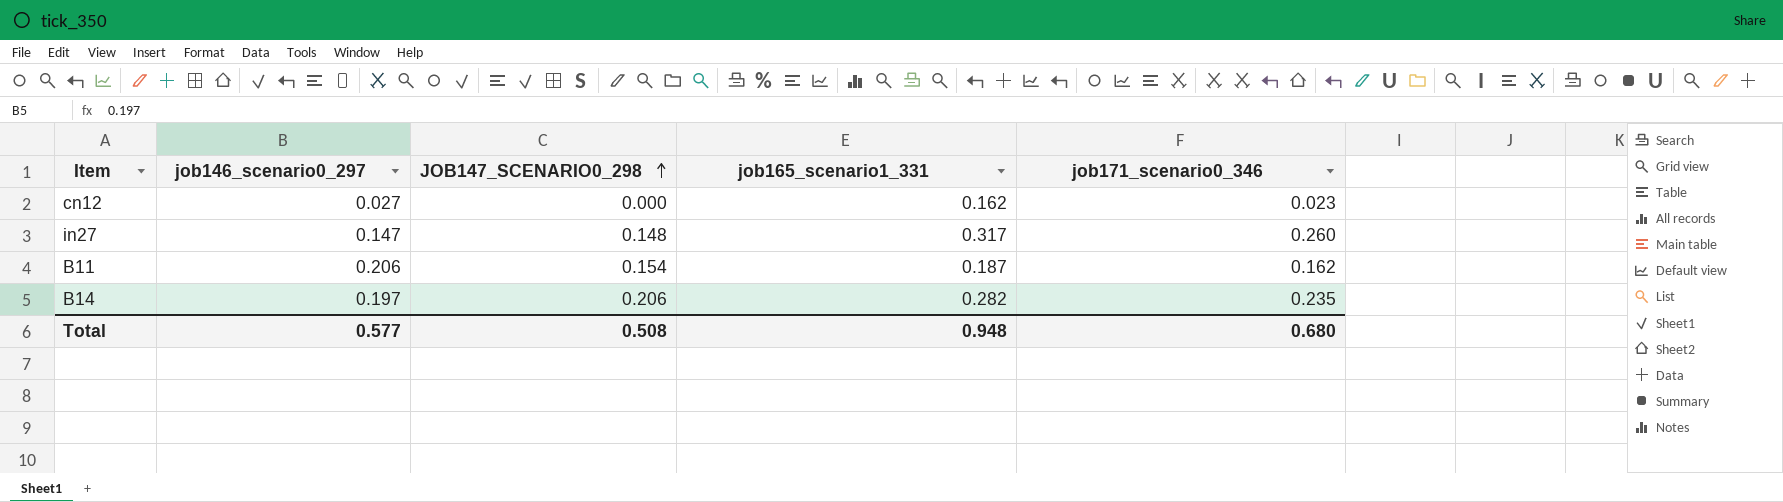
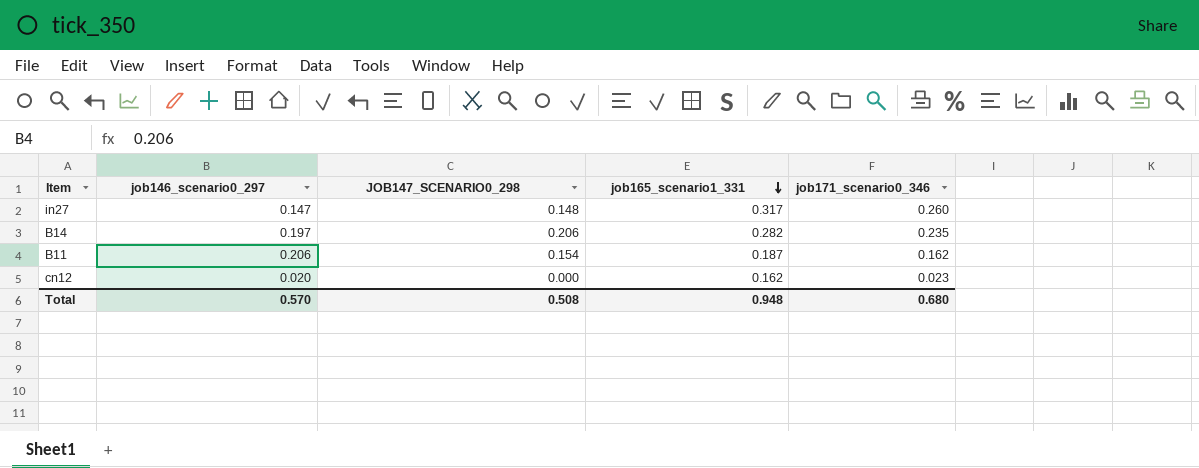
row order: JOB147_SCENARIO0_298 ascending -> job165_scenario1_331 descending
cn12 | job146_scenario0_297: 0.027 -> 0.020
Total | job146_scenario0_297: 0.577 -> 0.570

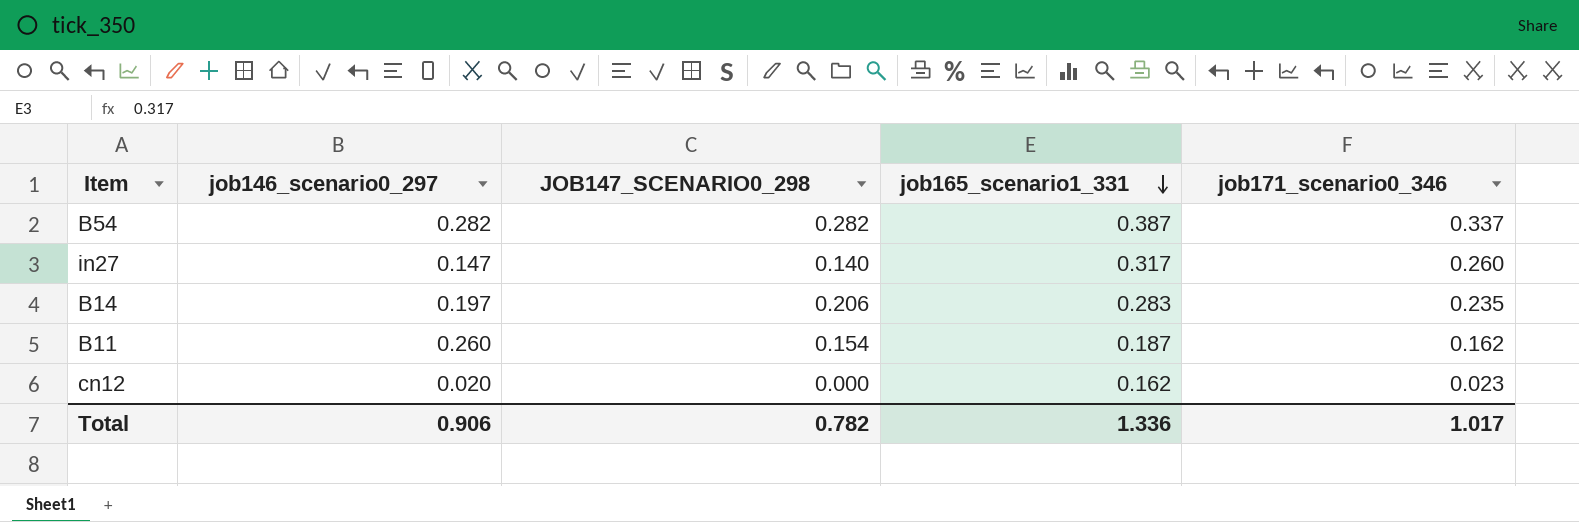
row B54: none -> 0.282 | 0.282 | 0.387 | 0.337
in27 | JOB147_SCENARIO0_298: 0.148 -> 0.140
B14 | job165_scenario1_331: 0.282 -> 0.283
B11 | job146_scenario0_297: 0.206 -> 0.260
Total | job146_scenario0_297: 0.570 -> 0.906
Total | JOB147_SCENARIO0_298: 0.508 -> 0.782
Total | job165_scenario1_331: 0.948 -> 1.336
Total | job171_scenario0_346: 0.680 -> 1.017

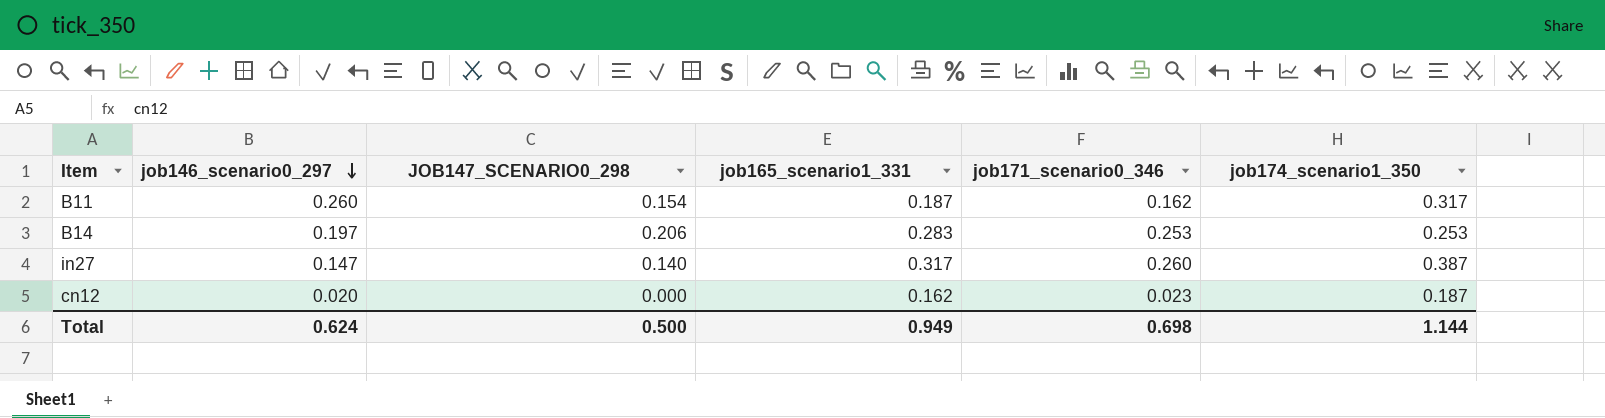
row order: job165_scenario1_331 descending -> job146_scenario0_297 descending
column job174_scenario1_350 | position: none -> 6
row B54: 0.282 | 0.282 | 0.387 | 0.337 -> none
B14 | job171_scenario0_346: 0.235 -> 0.253
Total | job146_scenario0_297: 0.906 -> 0.624
Total | JOB147_SCENARIO0_298: 0.782 -> 0.500
Total | job165_scenario1_331: 1.336 -> 0.949
Total | job171_scenario0_346: 1.017 -> 0.698

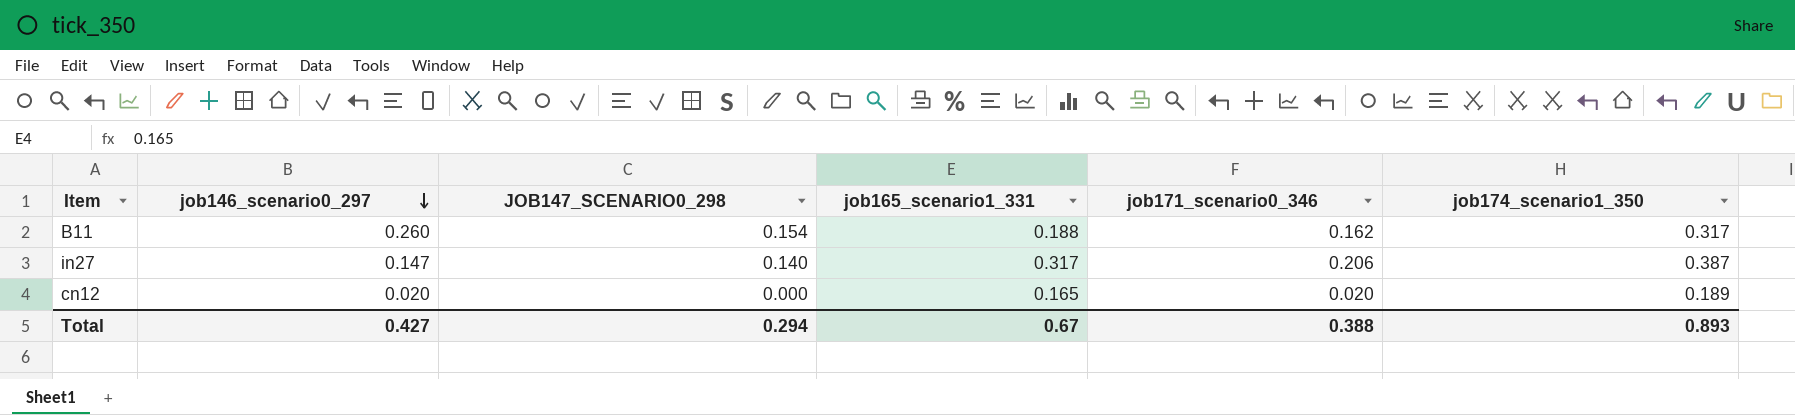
row B14: 0.197 | 0.206 | 0.283 | 0.253 | 0.253 -> none
B11 | job165_scenario1_331: 0.187 -> 0.188
in27 | job171_scenario0_346: 0.260 -> 0.206
cn12 | job165_scenario1_331: 0.162 -> 0.165
cn12 | job171_scenario0_346: 0.023 -> 0.020
cn12 | job174_scenario1_350: 0.187 -> 0.189
Total | job146_scenario0_297: 0.624 -> 0.427
Total | JOB147_SCENARIO0_298: 0.500 -> 0.294
Total | job165_scenario1_331: 0.949 -> 0.67
Total | job171_scenario0_346: 0.698 -> 0.388
Total | job174_scenario1_350: 1.144 -> 0.893

